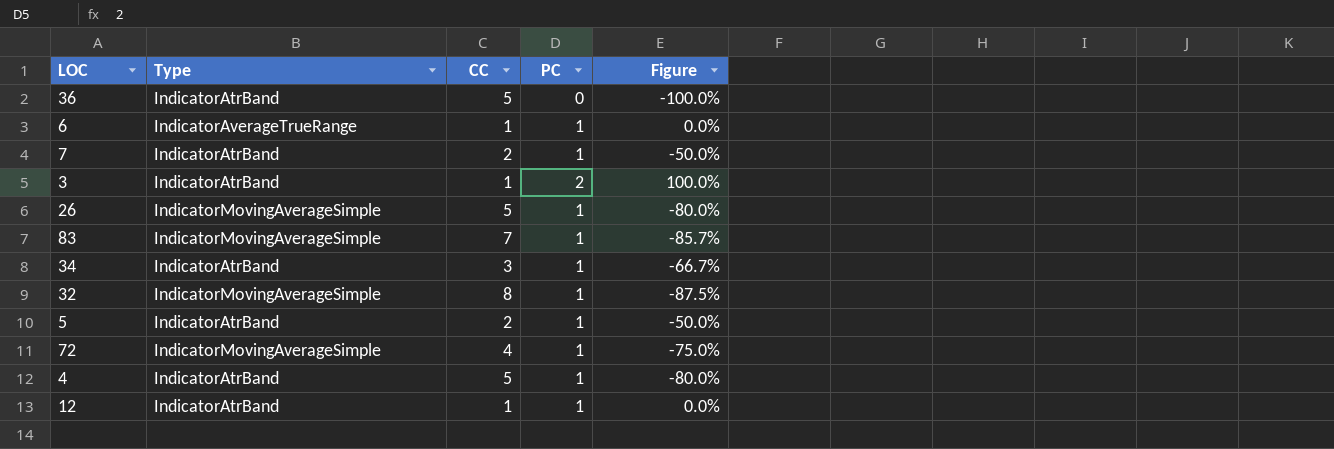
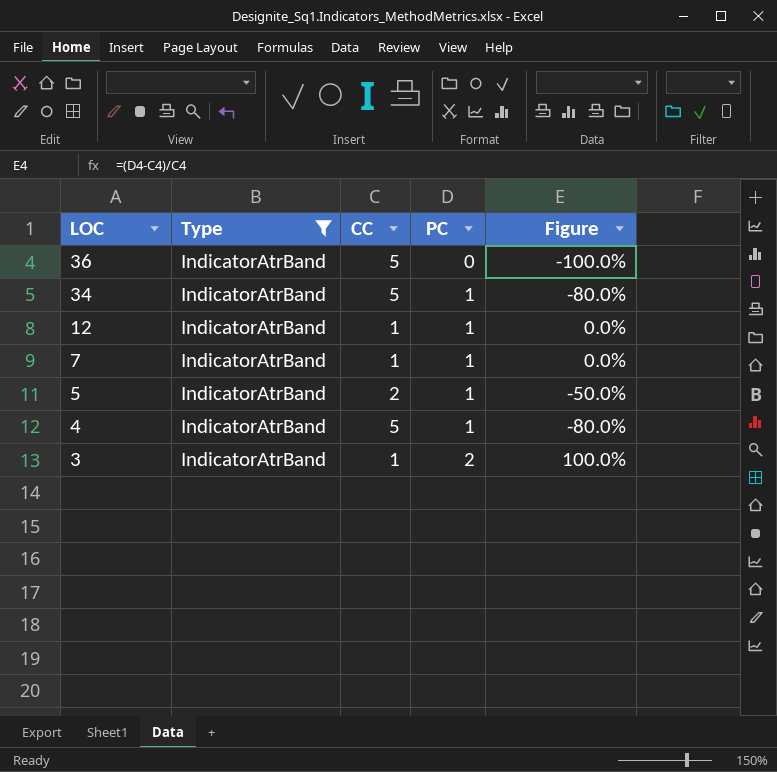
filter: none -> Type = IndicatorAtrBand
row order: none -> LOC descending
34 | CC: 3 -> 5
34 | Figure: -66.7% -> -80.0%
7 | CC: 2 -> 1
7 | Figure: -50.0% -> 0.0%

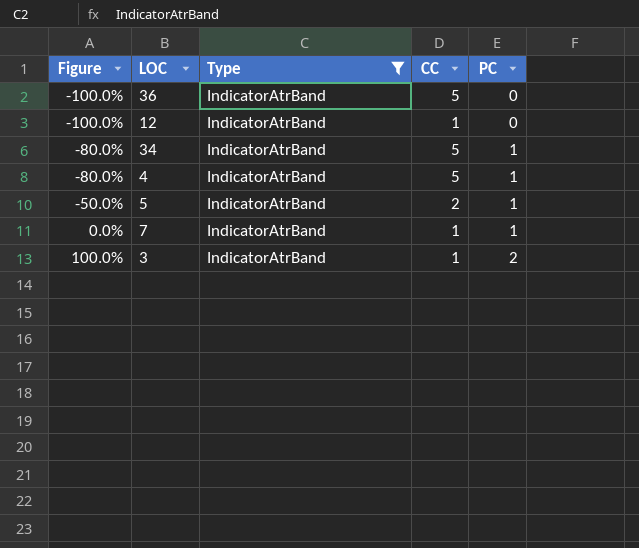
row order: LOC descending -> Figure ascending
column Figure | position: 5 -> 1
12 | Figure: 0.0% -> -100.0%
12 | PC: 1 -> 0

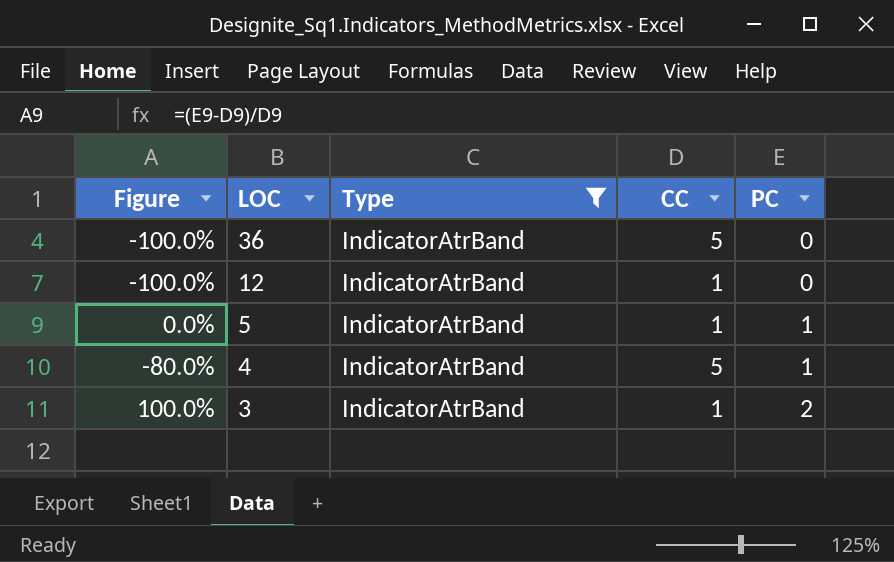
row order: Figure ascending -> LOC descending
row 34: -80.0% | IndicatorAtrBand | 5 | 1 -> none
row 7: 0.0% | IndicatorAtrBand | 1 | 1 -> none
5 | Figure: -50.0% -> 0.0%
5 | CC: 2 -> 1

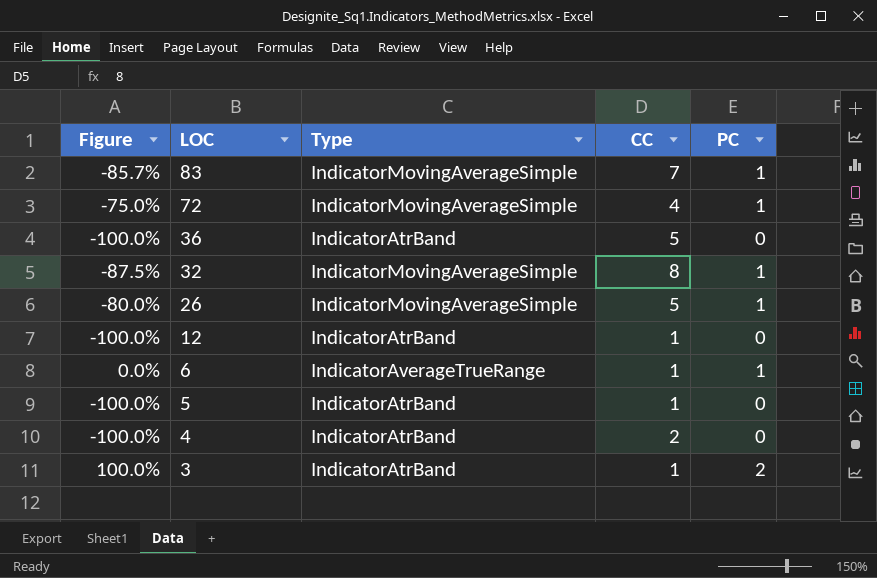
filter: Type = IndicatorAtrBand -> none
5 | Figure: 0.0% -> -100.0%
5 | PC: 1 -> 0
4 | Figure: -80.0% -> -100.0%
4 | CC: 5 -> 2
4 | PC: 1 -> 0

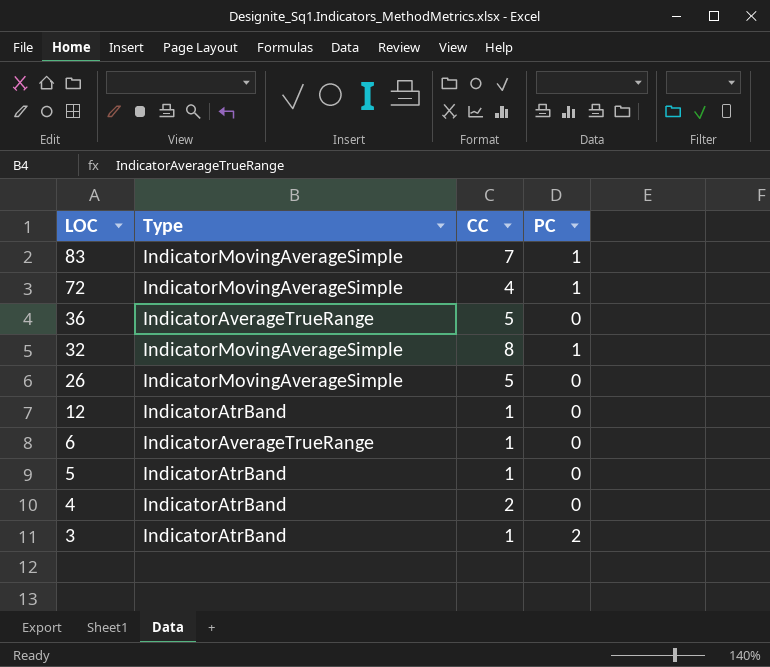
column Figure | formula: ([PC] - [CC]) / [CC] -> none
36 | Type: IndicatorAtrBand -> IndicatorAverageTrueRange
26 | PC: 1 -> 0
6 | PC: 1 -> 0

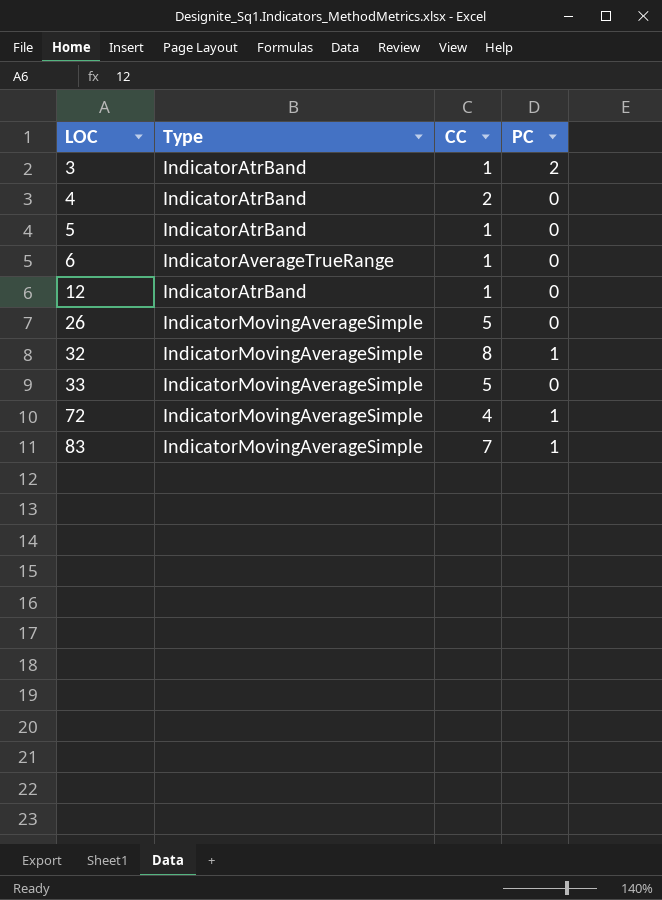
row order: LOC descending -> LOC ascending
row 36: IndicatorAverageTrueRange | 5 | 0 -> none
row 33: none -> IndicatorMovingAverageSimple | 5 | 0

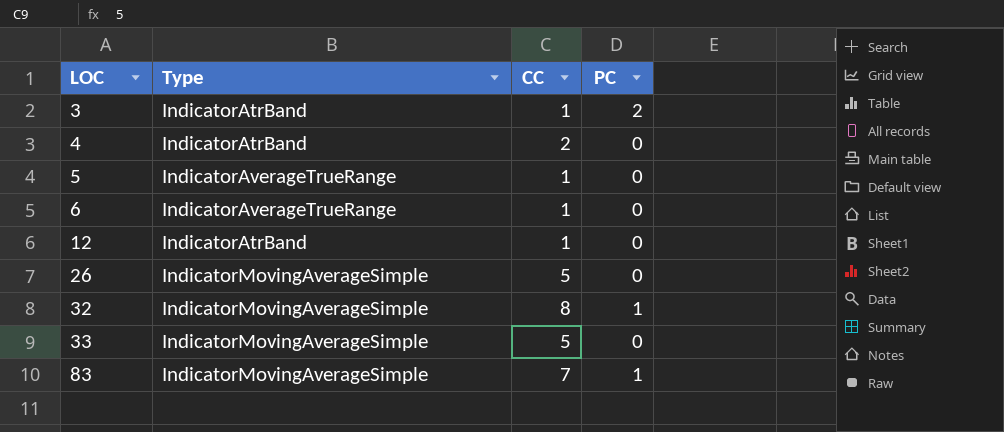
row 72: IndicatorMovingAverageSimple | 4 | 1 -> none
5 | Type: IndicatorAtrBand -> IndicatorAverageTrueRange

